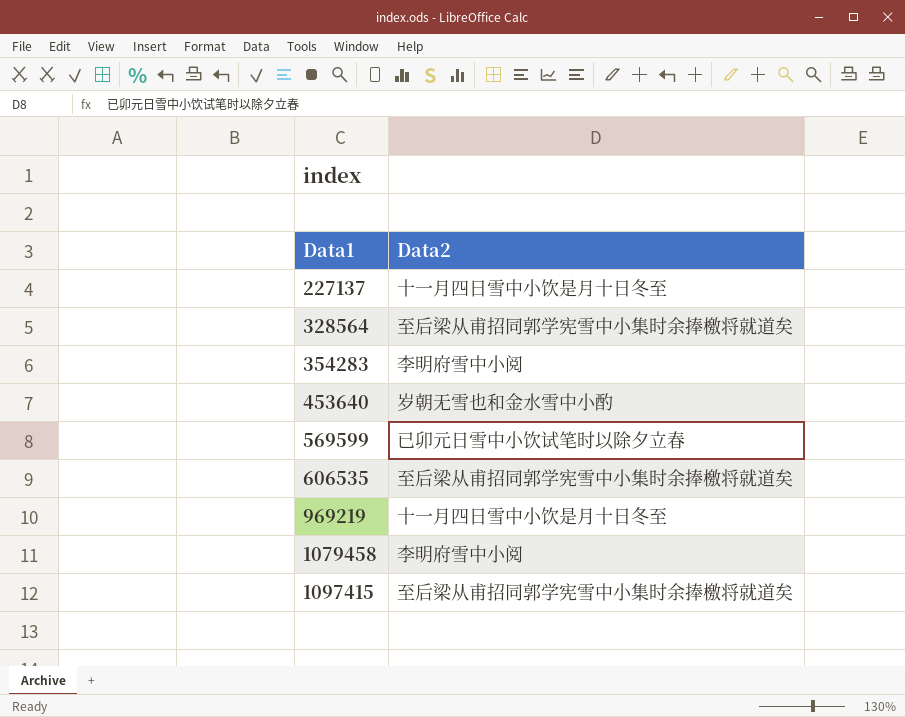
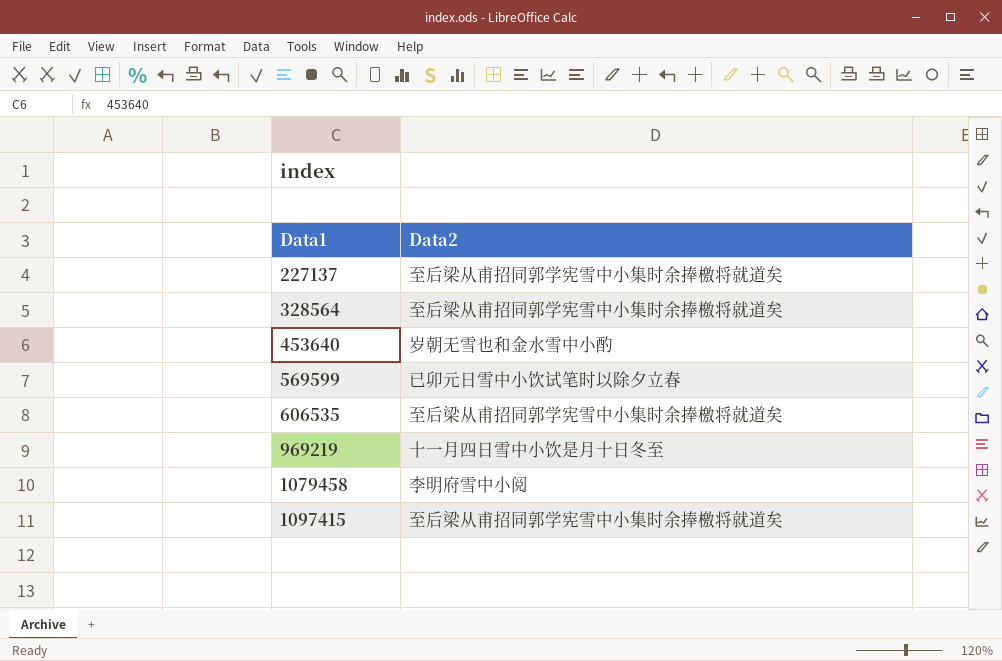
row 354283: 李明府雪中小阅 -> none
227137 | Data2: 十一月四日雪中小饮是月十日冬至 -> 至后梁从甫招同郭学宪雪中小集时余捧檄将就道矣

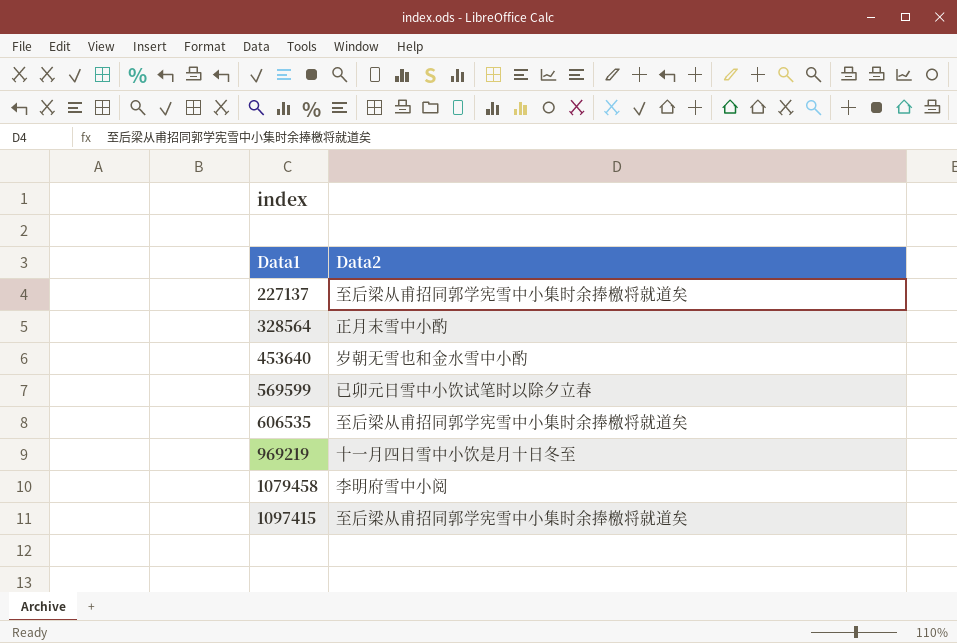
328564 | Data2: 至后梁从甫招同郭学宪雪中小集时余捧檄将就道矣 -> 正月末雪中小酌

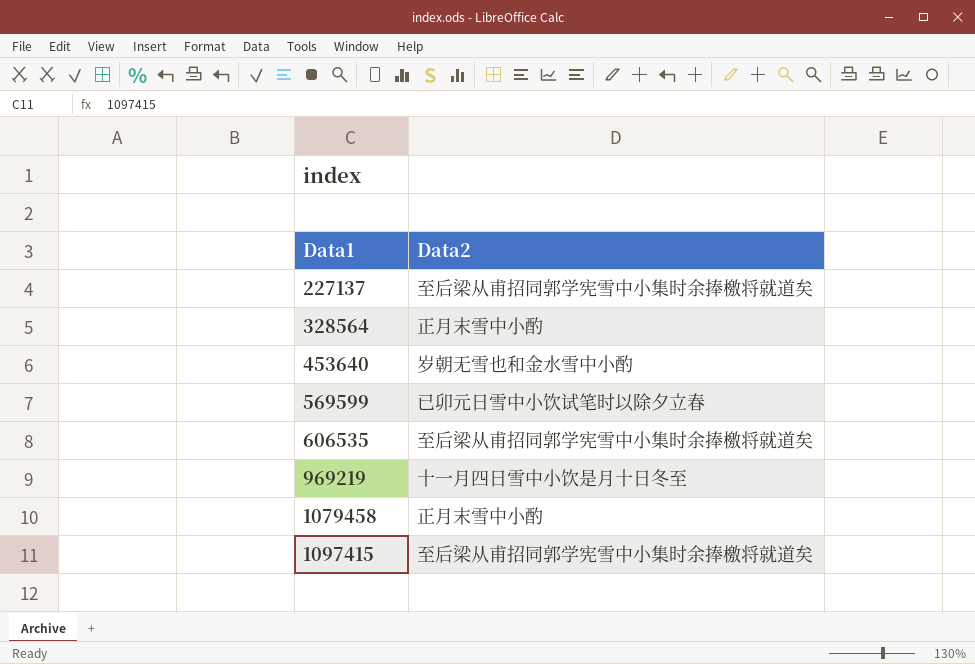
1079458 | Data2: 李明府雪中小阅 -> 正月末雪中小酌

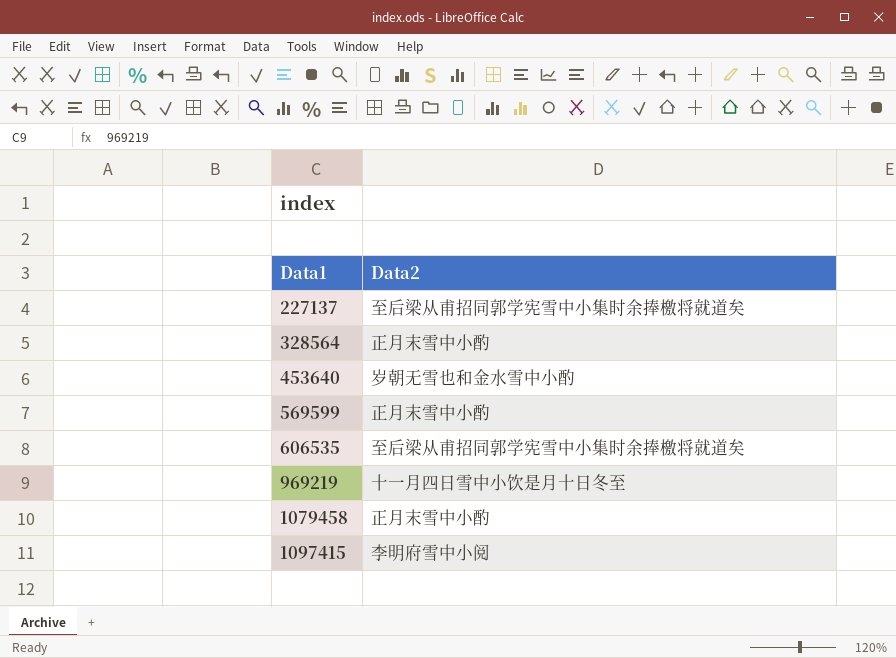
569599 | Data2: 已卯元日雪中小饮试笔时以除夕立春 -> 正月末雪中小酌
1097415 | Data2: 至后梁从甫招同郭学宪雪中小集时余捧檄将就道矣 -> 李明府雪中小阅

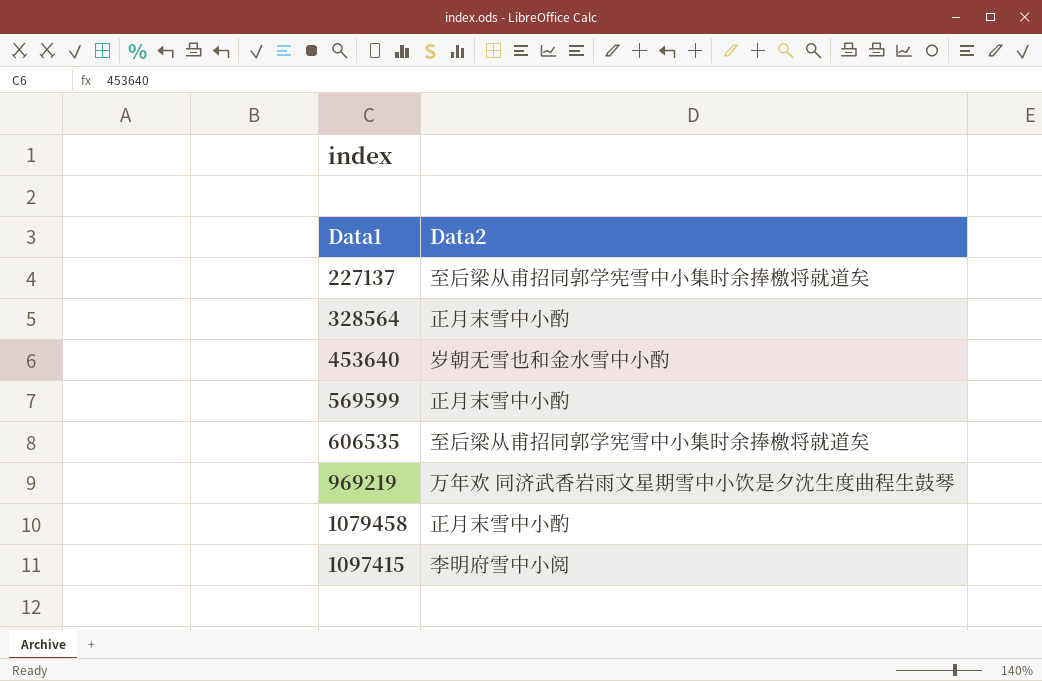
969219 | Data2: 十一月四日雪中小饮是月十日冬至 -> 万年欢 同济武香岩雨文星期雪中小饮是夕沈生度曲程生鼓琴

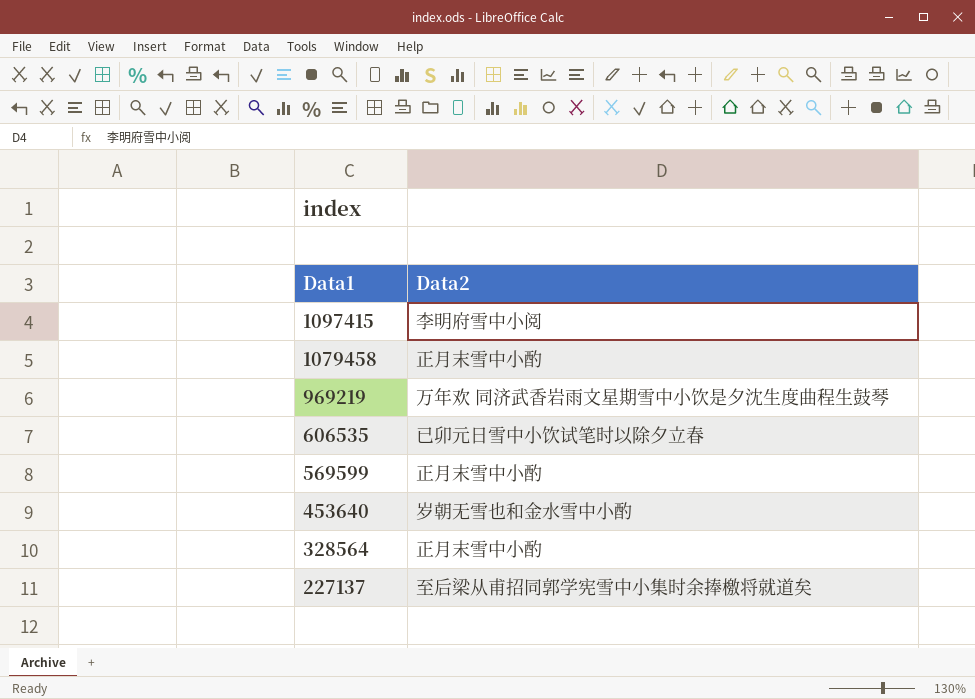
row order: Data1 ascending -> Data1 descending
606535 | Data2: 至后梁从甫招同郭学宪雪中小集时余捧檄将就道矣 -> 已卯元日雪中小饮试笔时以除夕立春

